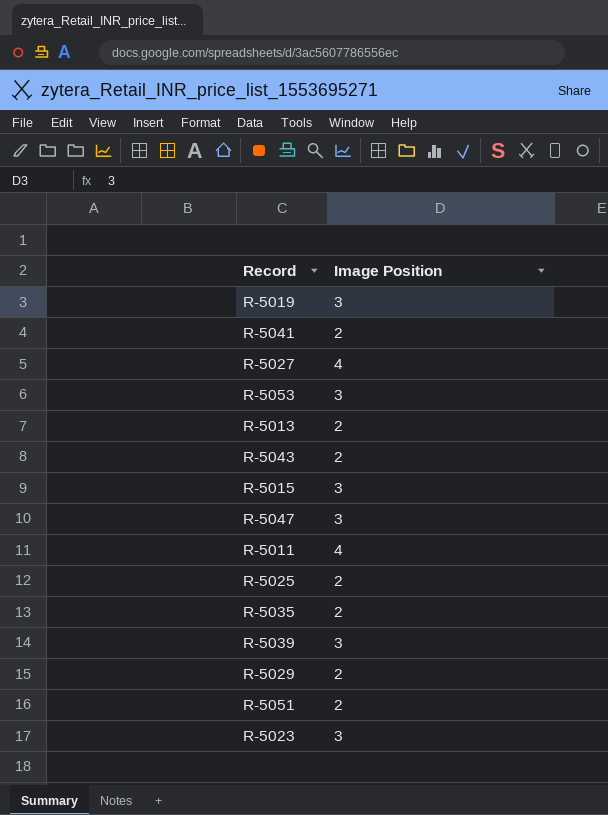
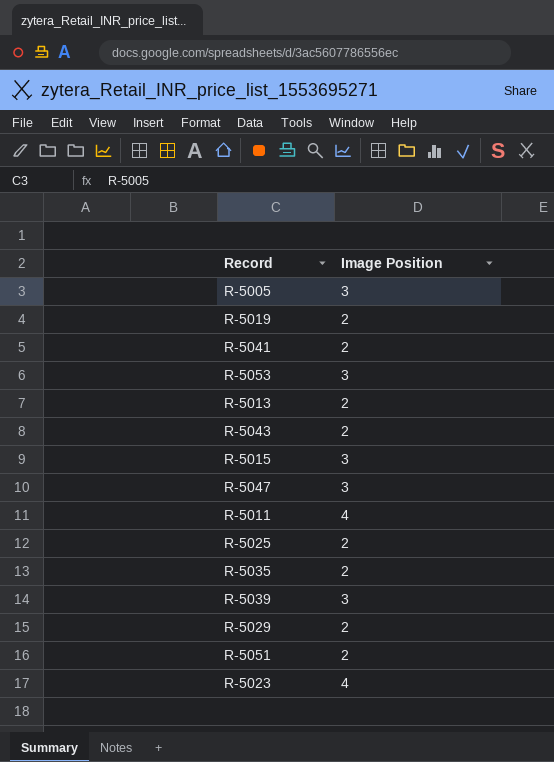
row R-5027: 4 -> none
row R-5005: none -> 3
R-5019 | Image Position: 3 -> 2
R-5023 | Image Position: 3 -> 4

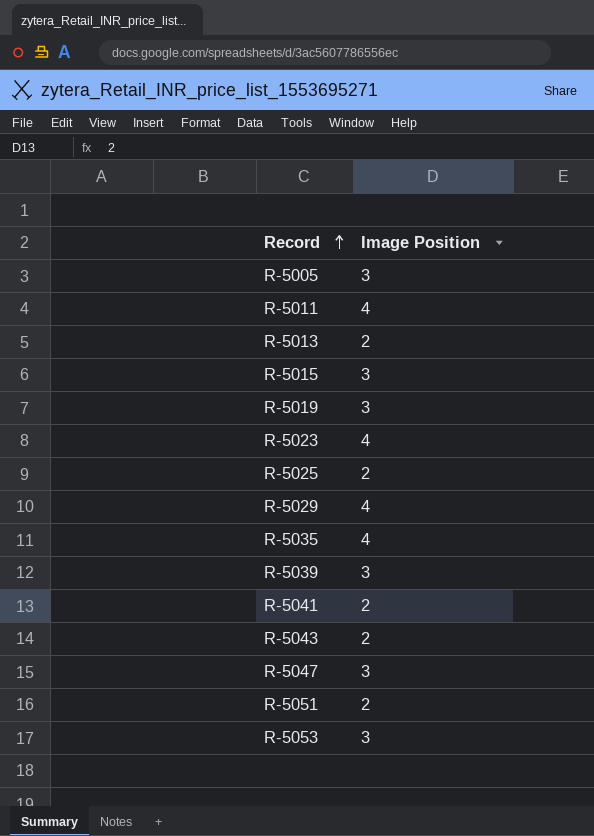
row order: none -> Record ascending
R-5019 | Image Position: 2 -> 3
R-5029 | Image Position: 2 -> 4
R-5035 | Image Position: 2 -> 4

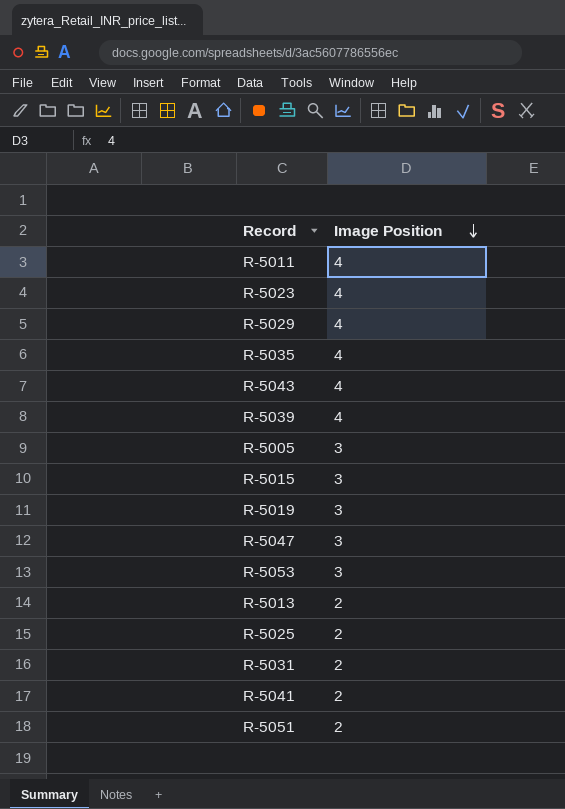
row order: Record ascending -> Image Position descending
R-5043 | Image Position: 2 -> 4
R-5039 | Image Position: 3 -> 4
row R-5031: none -> 2

